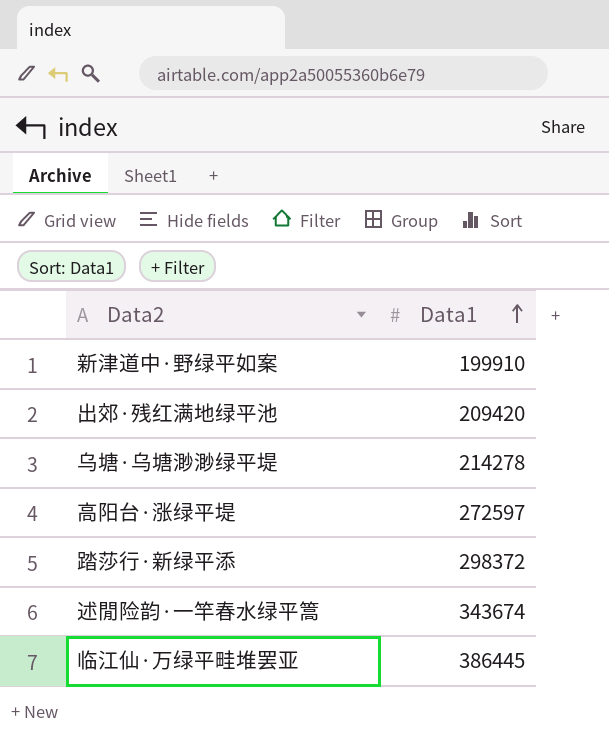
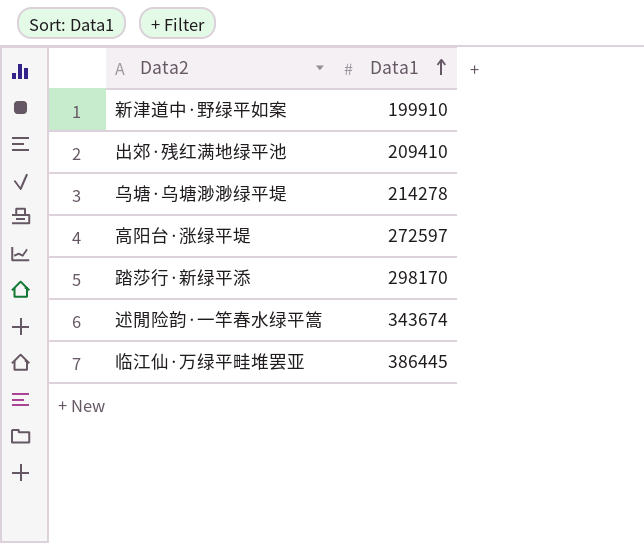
出郊·残红满地绿平池 | Data1: 209420 -> 209410
踏莎行·新绿平添 | Data1: 298372 -> 298170

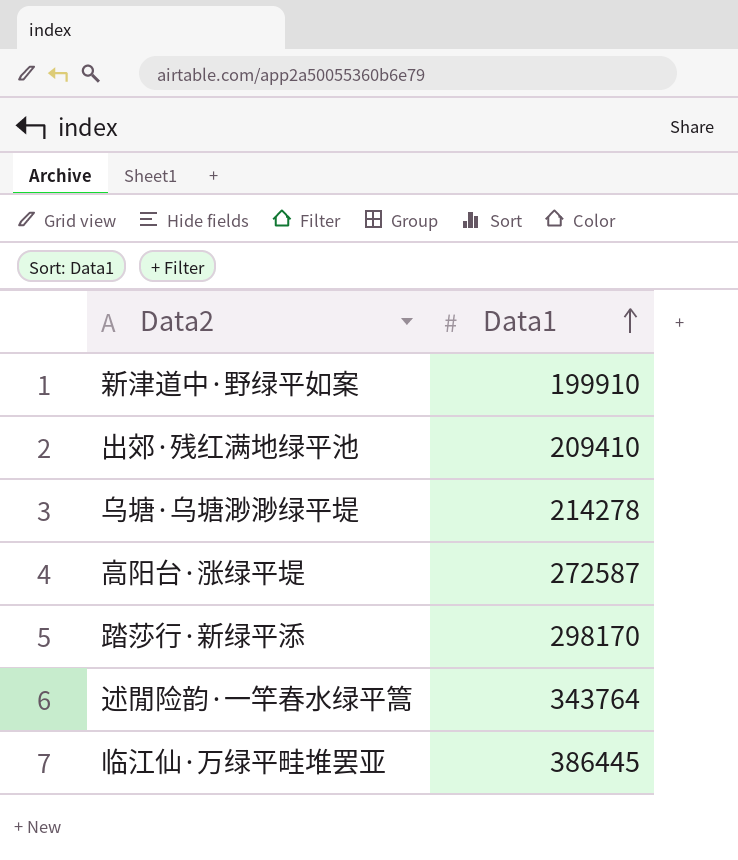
高阳台·涨绿平堤 | Data1: 272597 -> 272587
述閒险韵·一竿春水绿平篙 | Data1: 343674 -> 343764

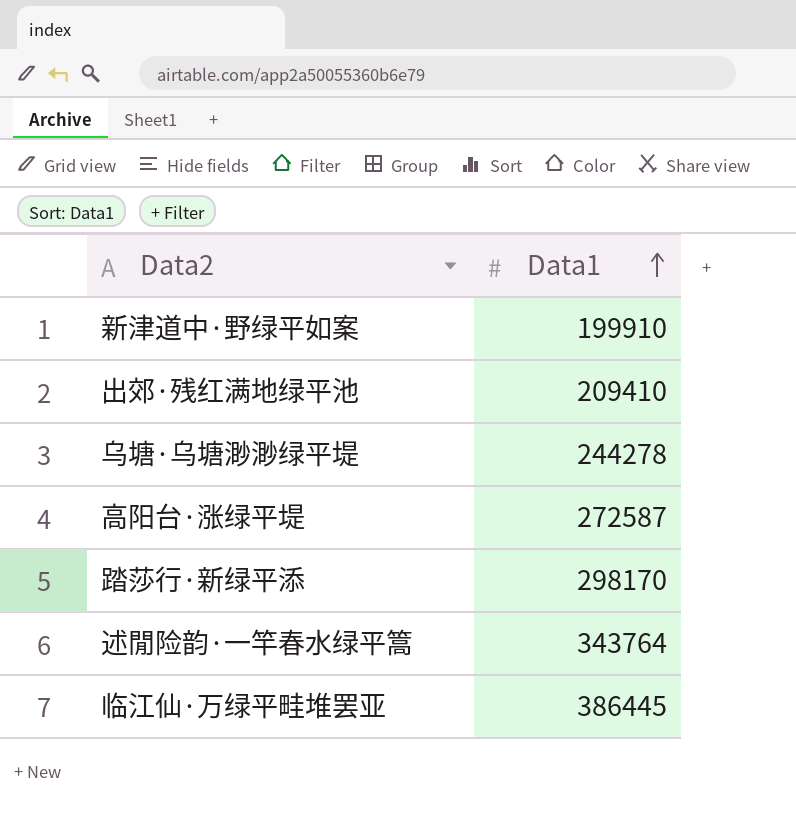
乌塘·乌塘渺渺绿平堤 | Data1: 214278 -> 244278

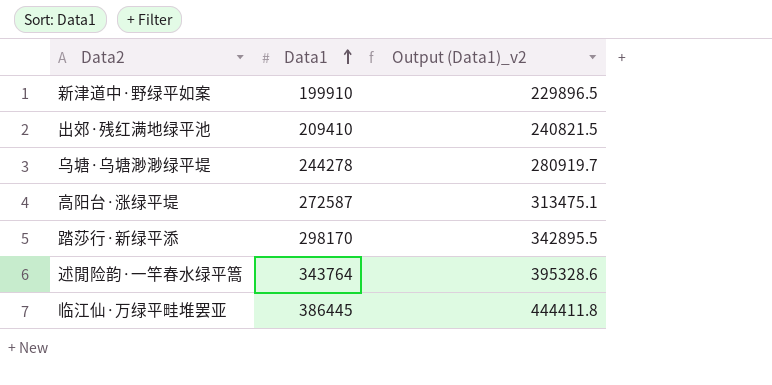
column Output (Data1)_v2 | formula: none -> [Data1] * 1.15

